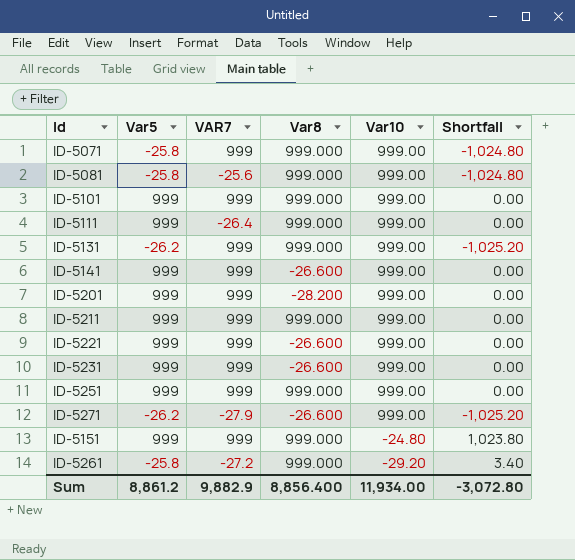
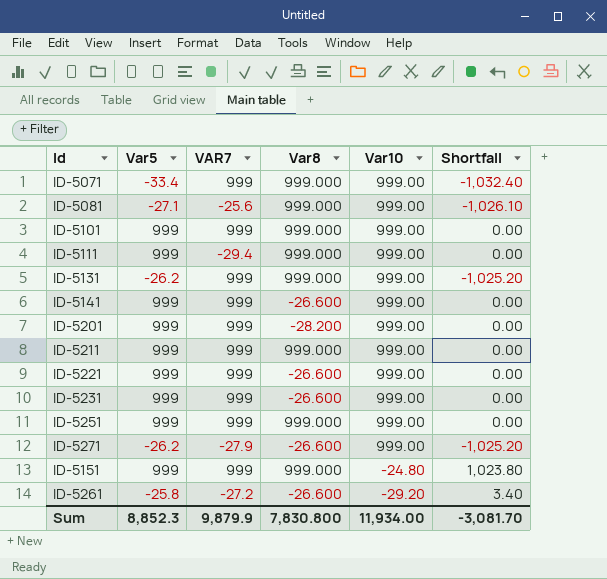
ID-5071 | Var5: -25.8 -> -33.4
ID-5071 | Shortfall: -1,024.80 -> -1,032.40
ID-5081 | Var5: -25.8 -> -27.1
ID-5081 | Shortfall: -1,024.80 -> -1,026.10
ID-5111 | VAR7: -26.4 -> -29.4
ID-5261 | Var8: 999.000 -> -26.600
Sum | Var5: 8,861.2 -> 8,852.3
Sum | VAR7: 9,882.9 -> 9,879.9
Sum | Var8: 8,856.400 -> 7,830.800
Sum | Shortfall: -3,072.80 -> -3,081.70

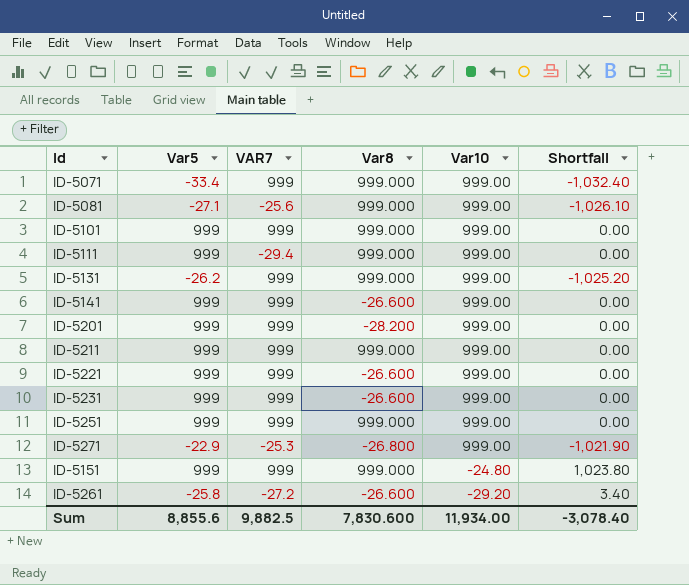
ID-5271 | Var5: -26.2 -> -22.9
ID-5271 | VAR7: -27.9 -> -25.3
ID-5271 | Var8: -26.600 -> -26.800
ID-5271 | Shortfall: -1,025.20 -> -1,021.90
Sum | Var5: 8,852.3 -> 8,855.6
Sum | VAR7: 9,879.9 -> 9,882.5
Sum | Var8: 7,830.800 -> 7,830.600
Sum | Shortfall: -3,081.70 -> -3,078.40

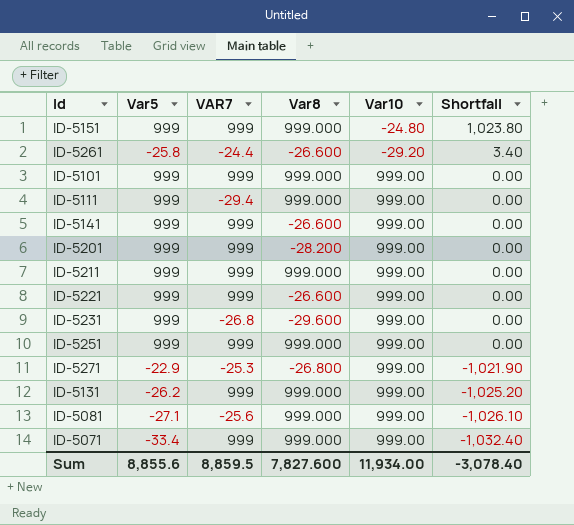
row order: Var10 descending -> Shortfall descending
ID-5261 | VAR7: -27.2 -> -24.4
ID-5231 | VAR7: 999 -> -26.8
ID-5231 | Var8: -26.600 -> -29.600
Sum | VAR7: 9,882.5 -> 8,859.5
Sum | Var8: 7,830.600 -> 7,827.600

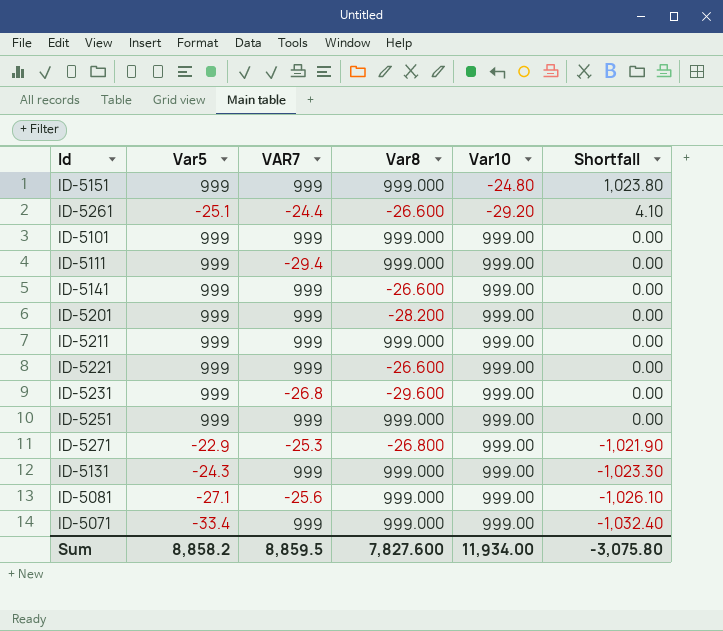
ID-5261 | Var5: -25.8 -> -25.1
ID-5261 | Shortfall: 3.40 -> 4.10
ID-5131 | Var5: -26.2 -> -24.3
ID-5131 | Shortfall: -1,025.20 -> -1,023.30
Sum | Var5: 8,855.6 -> 8,858.2
Sum | Shortfall: -3,078.40 -> -3,075.80

